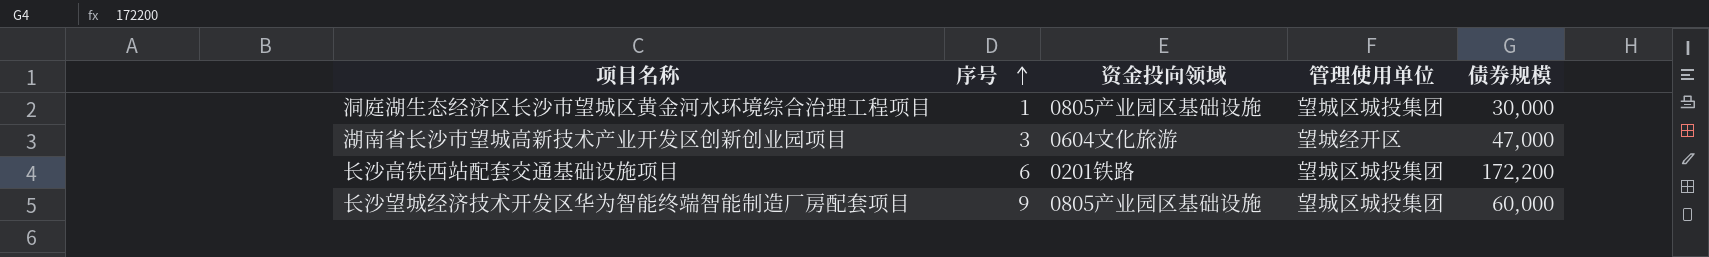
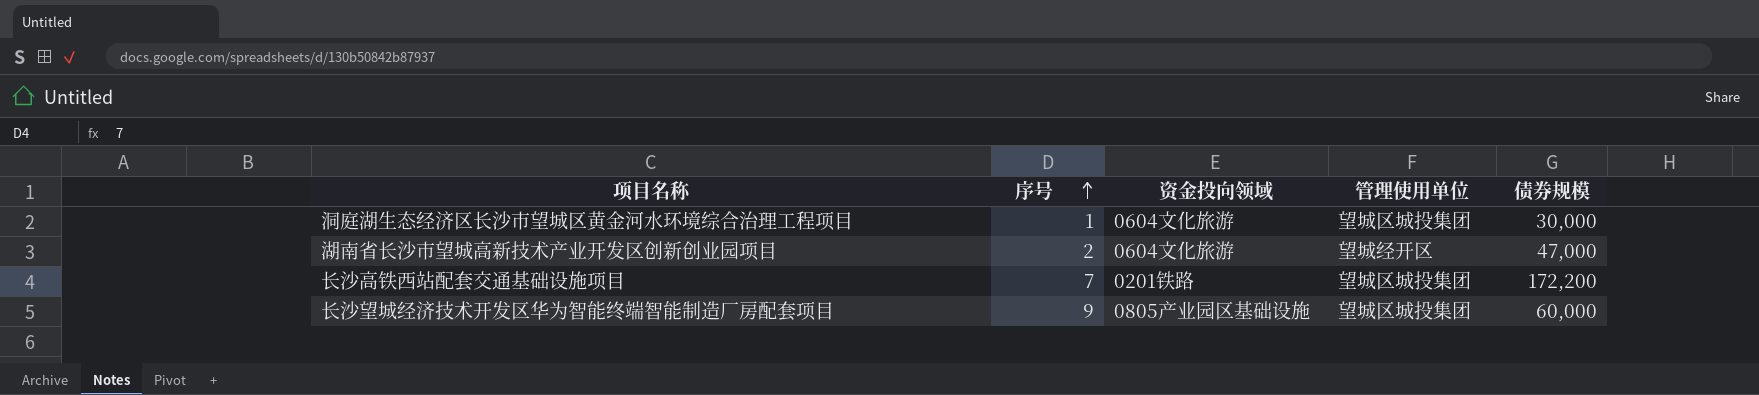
洞庭湖生态经济区长沙市望城区黄金河水环境综合治理工程项目 | 资金投向领域: 0805产业园区基础设施 -> 0604文化旅游
湖南省长沙市望城高新技术产业开发区创新创业园项目 | 序号: 3 -> 2
长沙高铁西站配套交通基础设施项目 | 序号: 6 -> 7

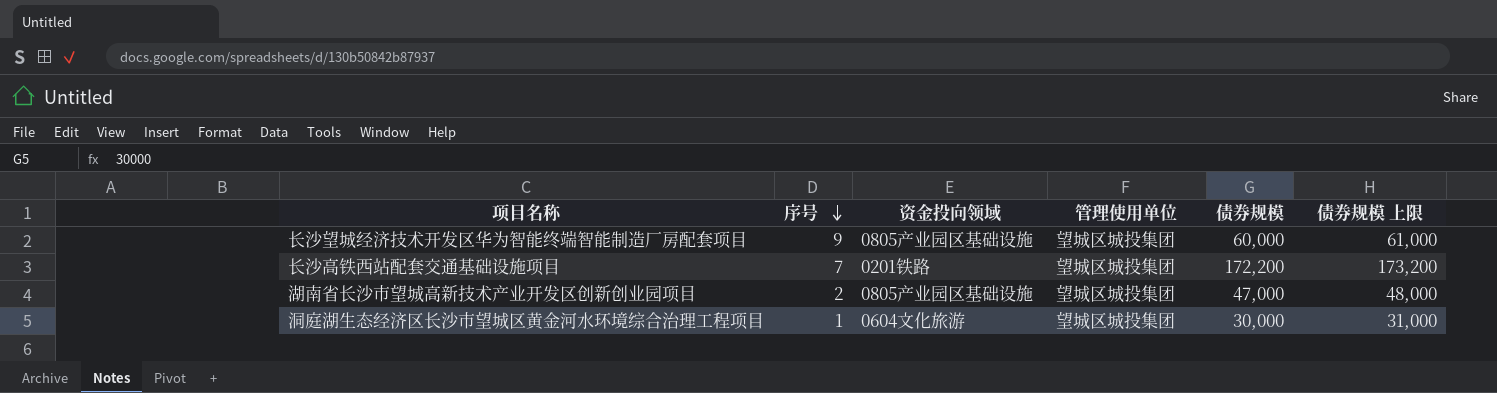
row order: 序号 ascending -> 序号 descending
column 债券规模 上限 | formula: none -> [债券规模] + 1000
湖南省长沙市望城高新技术产业开发区创新创业园项目 | 资金投向领域: 0604文化旅游 -> 0805产业园区基础设施
湖南省长沙市望城高新技术产业开发区创新创业园项目 | 管理使用单位: 望城经开区 -> 望城区城投集团

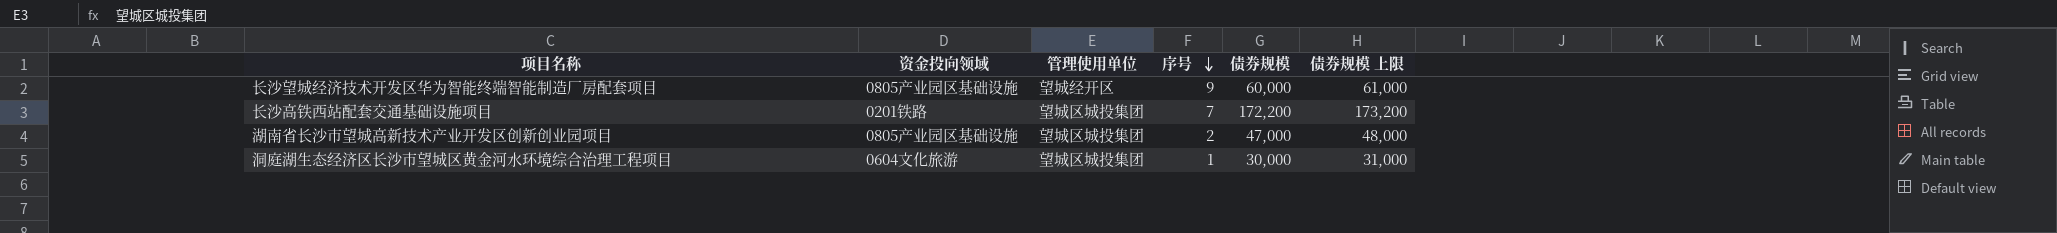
column 序号 | position: 2 -> 4
长沙望城经济技术开发区华为智能终端智能制造厂房配套项目 | 管理使用单位: 望城区城投集团 -> 望城经开区

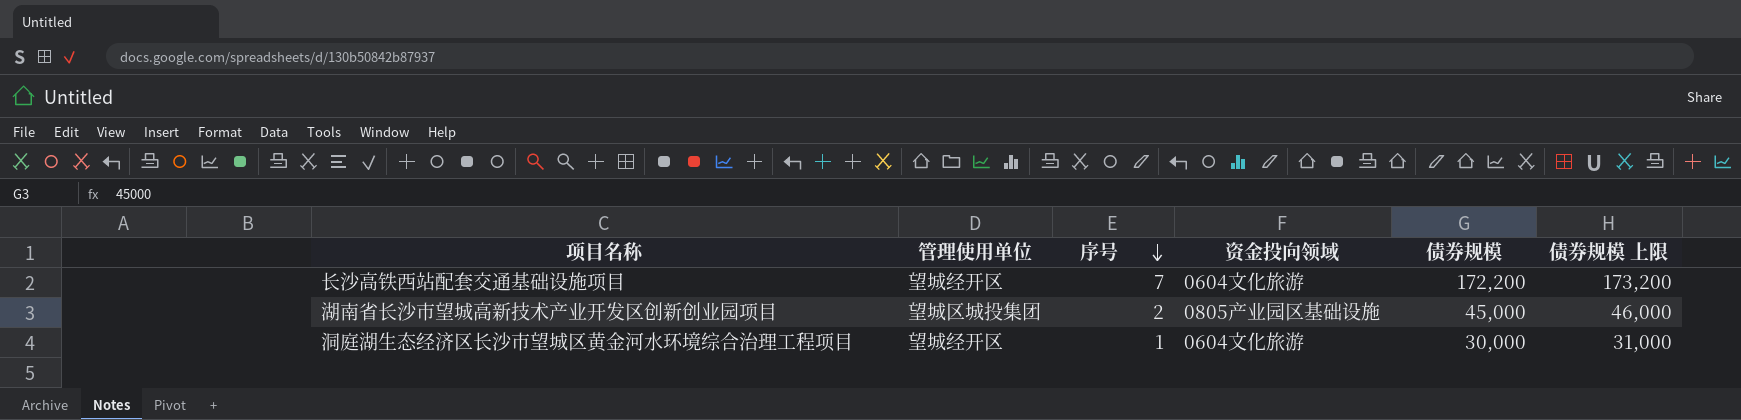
column 资金投向领域 | position: 2 -> 4
row 长沙望城经济技术开发区华为智能终端智能制造厂房配套项目: 0805产业园区基础设施 | 望城经开区 | 9 | 60,000 | 61,000 -> none
长沙高铁西站配套交通基础设施项目 | 管理使用单位: 望城区城投集团 -> 望城经开区
长沙高铁西站配套交通基础设施项目 | 资金投向领域: 0201铁路 -> 0604文化旅游
湖南省长沙市望城高新技术产业开发区创新创业园项目 | 债券规模: 47,000 -> 45,000
湖南省长沙市望城高新技术产业开发区创新创业园项目 | 债券规模 上限: 48,000 -> 46,000
洞庭湖生态经济区长沙市望城区黄金河水环境综合治理工程项目 | 管理使用单位: 望城区城投集团 -> 望城经开区

